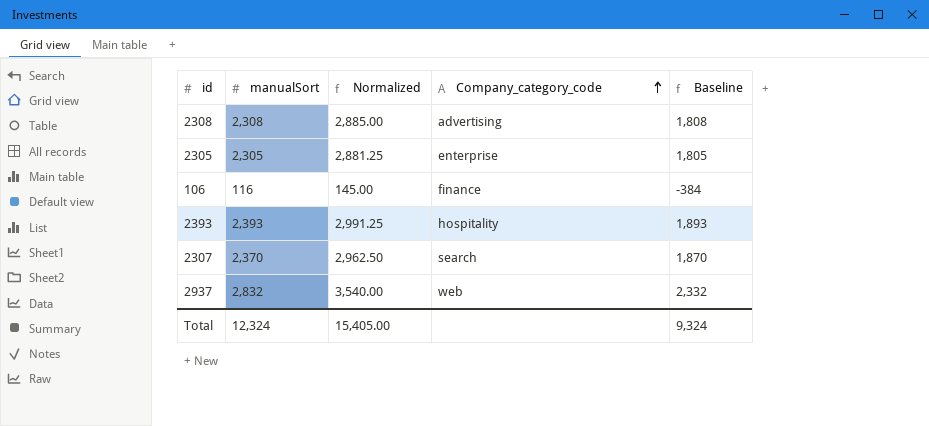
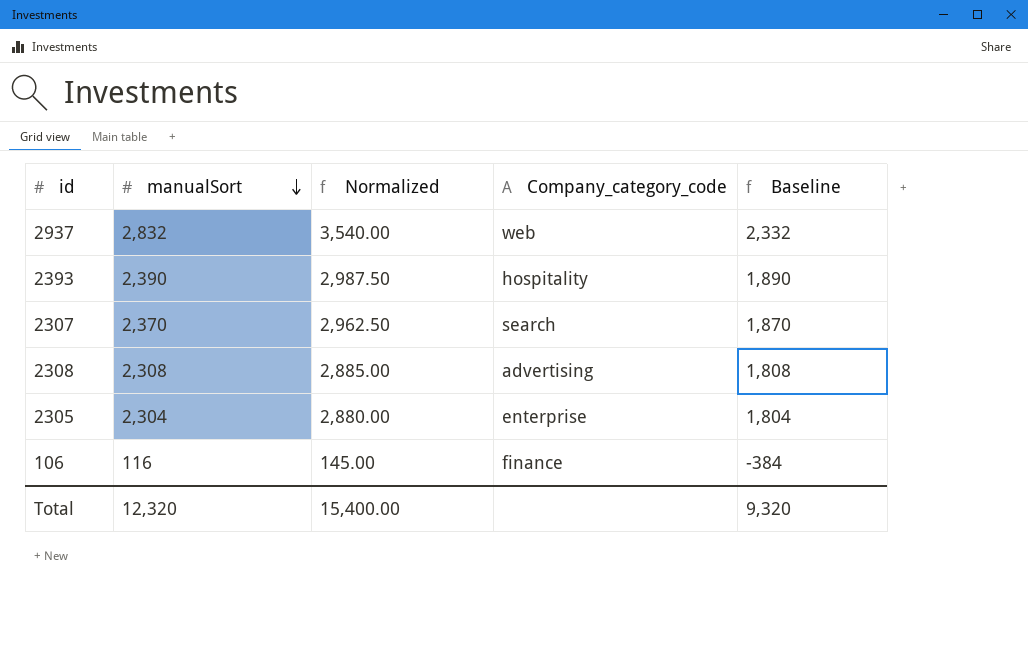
row order: Company_category_code ascending -> manualSort descending
2393 | manualSort: 2,393 -> 2,390
2393 | Normalized: 2,991.25 -> 2,987.50
2393 | Baseline: 1,893 -> 1,890
2305 | manualSort: 2,305 -> 2,304
2305 | Normalized: 2,881.25 -> 2,880.00
2305 | Baseline: 1,805 -> 1,804
Total | manualSort: 12,324 -> 12,320
Total | Normalized: 15,405.00 -> 15,400.00
Total | Baseline: 9,324 -> 9,320

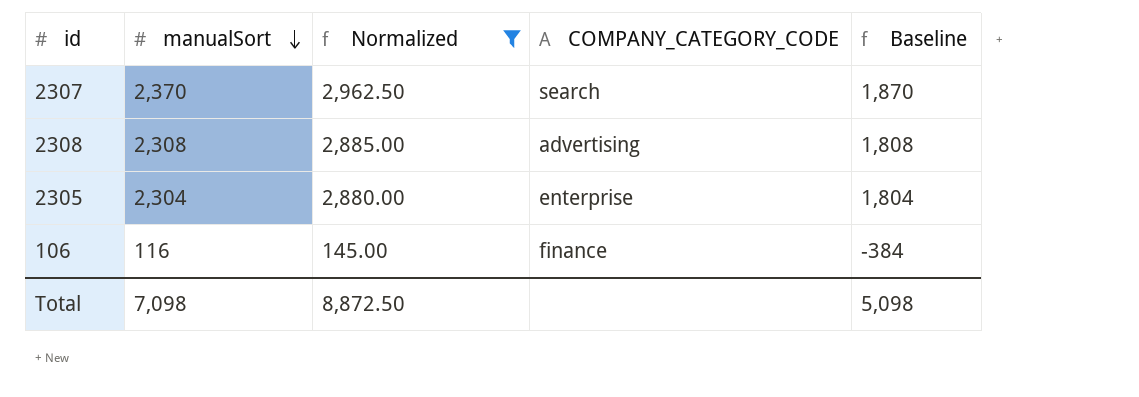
filter: none -> Normalized <= 2,962.50
column name: Company_category_code -> COMPANY_CATEGORY_CODE
Total | manualSort: 12,320 -> 7,098
Total | Normalized: 15,400.00 -> 8,872.50
Total | Baseline: 9,320 -> 5,098

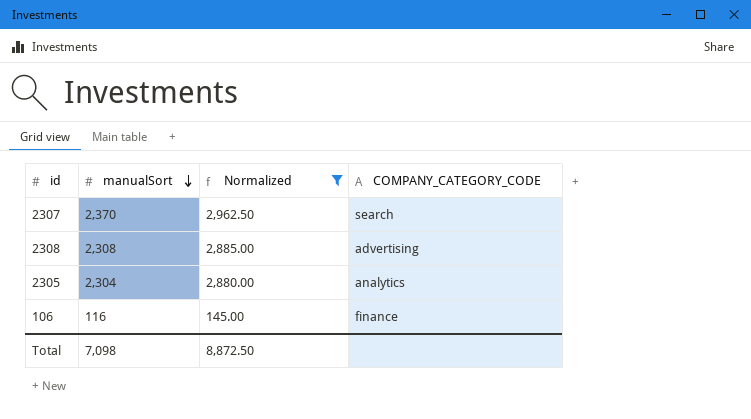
column Baseline | formula: [manualSort] - 500 -> none
2305 | COMPANY_CATEGORY_CODE: enterprise -> analytics

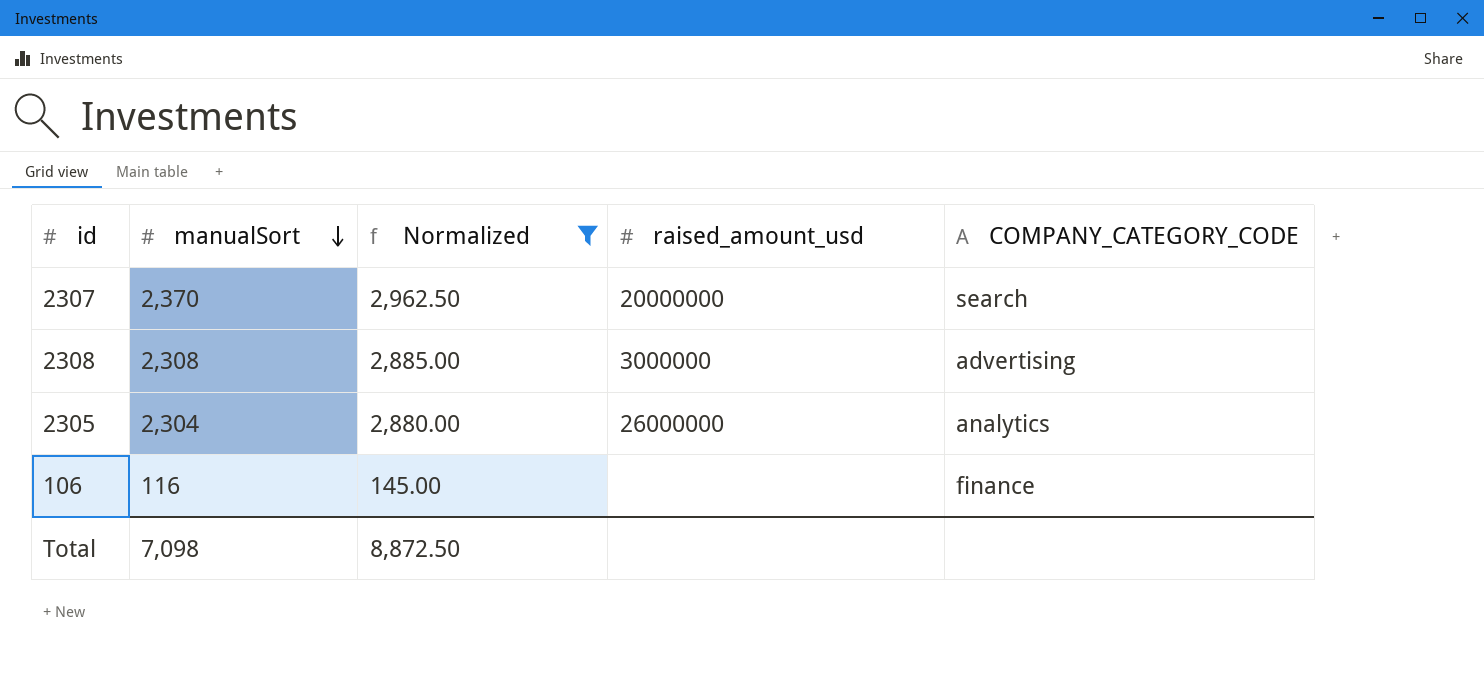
column raised_amount_usd | position: none -> 4

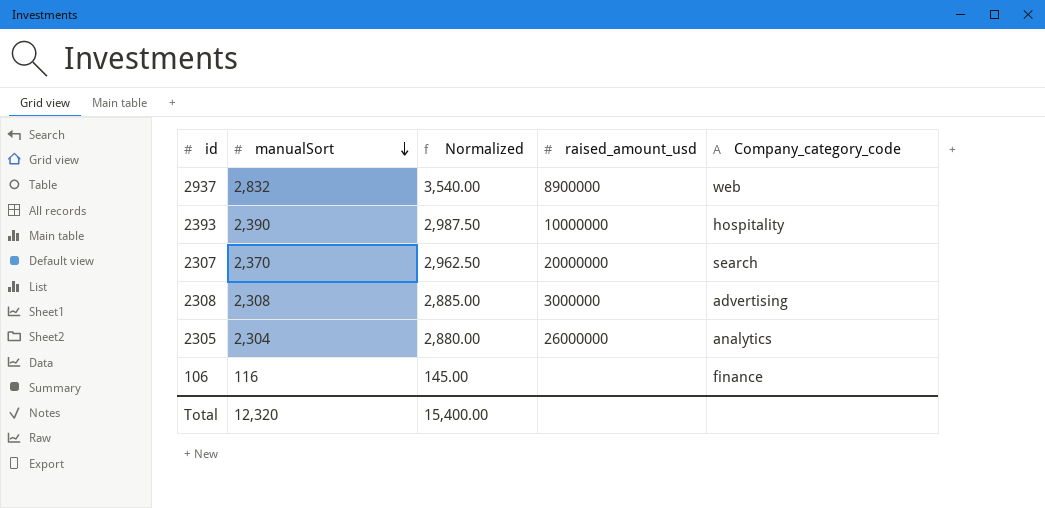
filter: Normalized <= 2,962.50 -> none
column name: COMPANY_CATEGORY_CODE -> Company_category_code
Total | manualSort: 7,098 -> 12,320
Total | Normalized: 8,872.50 -> 15,400.00

